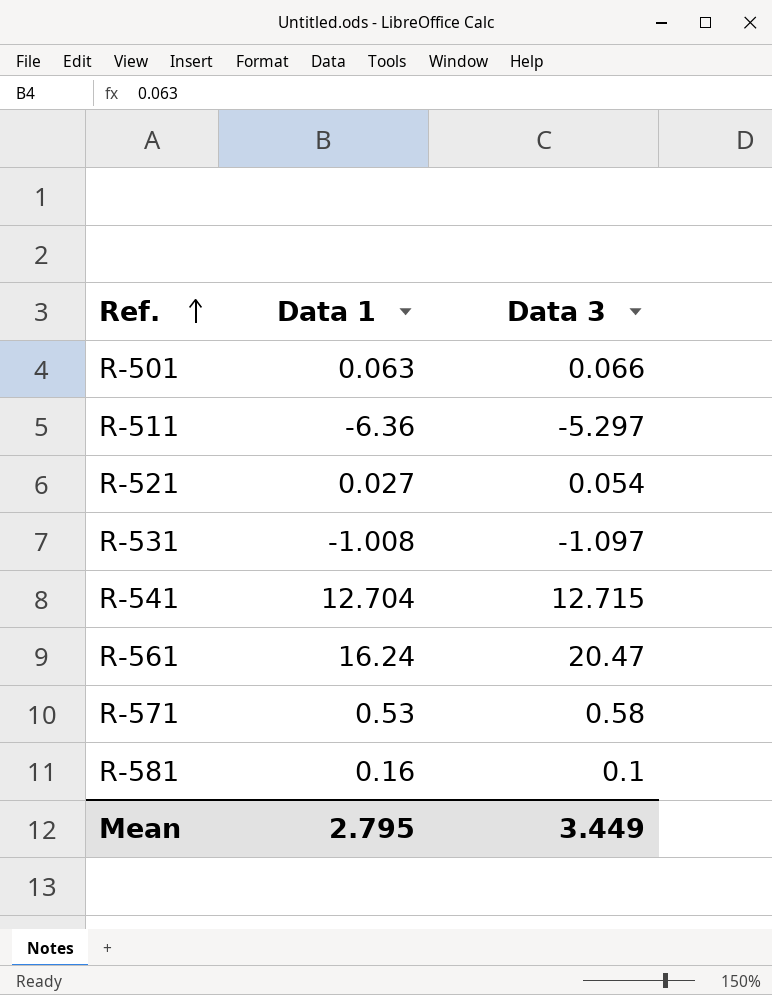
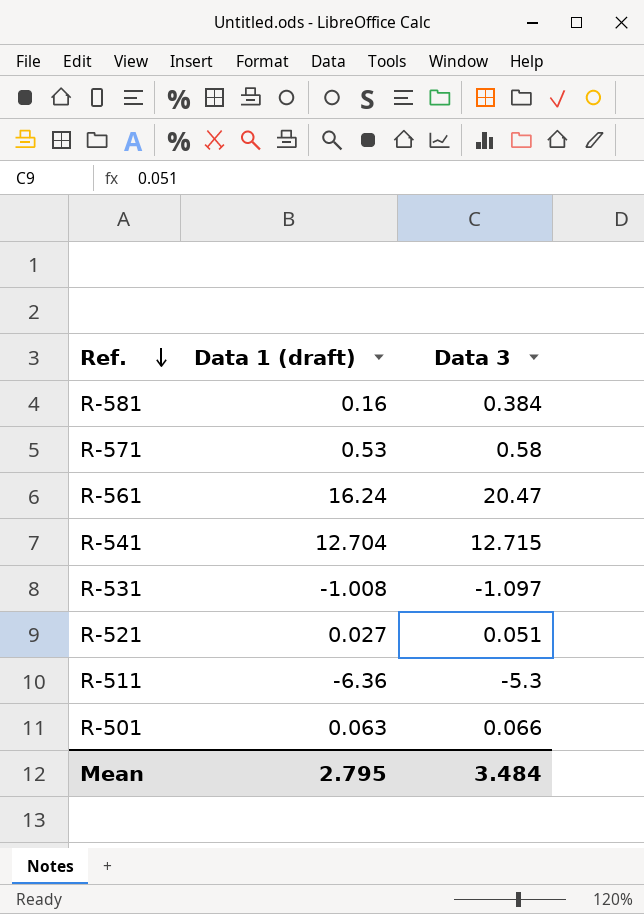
row order: Ref. ascending -> Ref. descending
column name: Data 1 -> Data 1 (draft)
R-581 | Data 3: 0.1 -> 0.384
R-521 | Data 3: 0.054 -> 0.051
R-511 | Data 3: -5.297 -> -5.3
Mean | Data 3: 3.449 -> 3.484

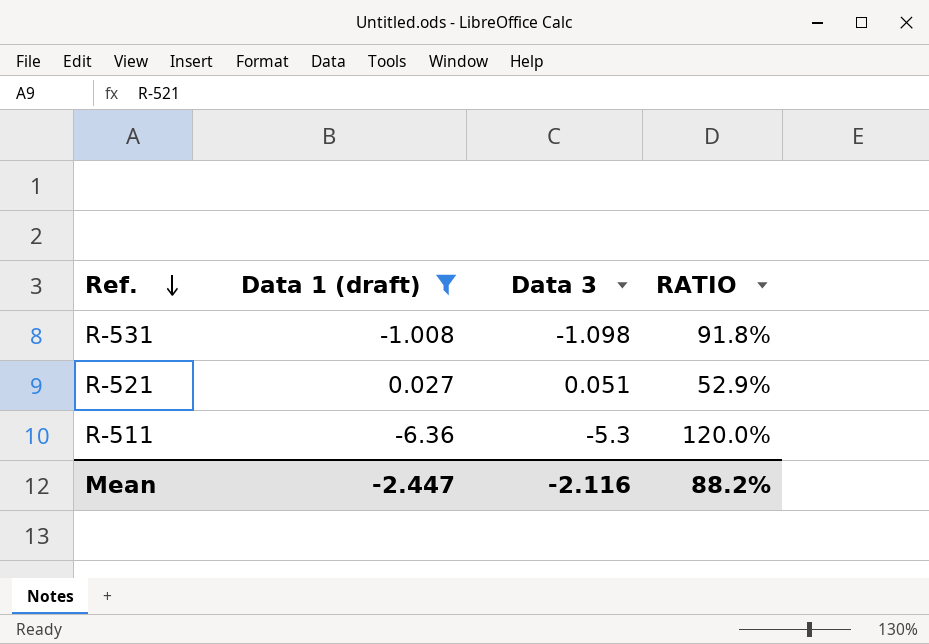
filter: none -> Data 1 (draft) <= 0.027
column RATIO | formula: none -> [Data 1 (draft)] / [Data 3]
R-531 | Data 3: -1.097 -> -1.098
Mean | Data 1 (draft): 2.795 -> -2.447
Mean | Data 3: 3.484 -> -2.116

